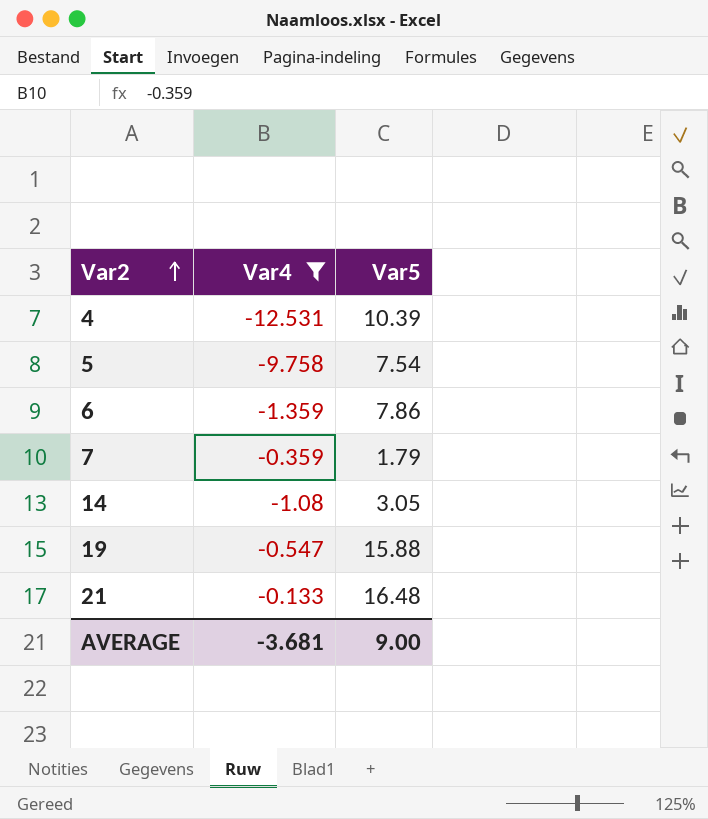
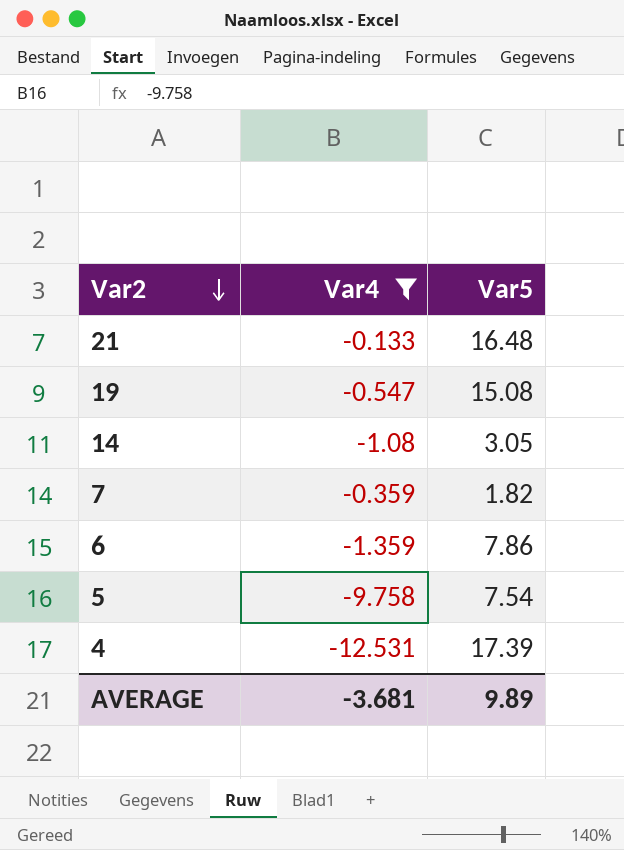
row order: Var2 ascending -> Var2 descending
19 | Var5: 15.88 -> 15.08
7 | Var5: 1.79 -> 1.82
4 | Var5: 10.39 -> 17.39
AVERAGE | Var5: 9.00 -> 9.89

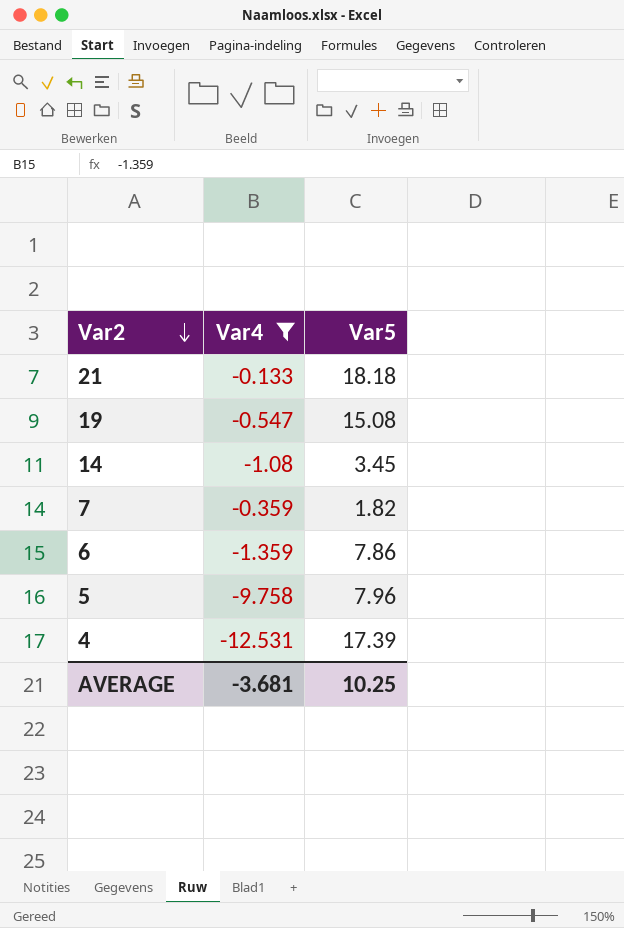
21 | Var5: 16.48 -> 18.18
14 | Var5: 3.05 -> 3.45
5 | Var5: 7.54 -> 7.96
AVERAGE | Var5: 9.89 -> 10.25

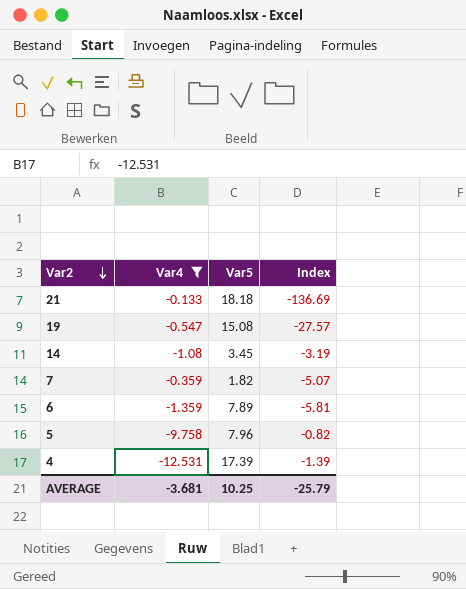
column Index | formula: none -> [Var5] / [Var4]
6 | Var5: 7.86 -> 7.89

